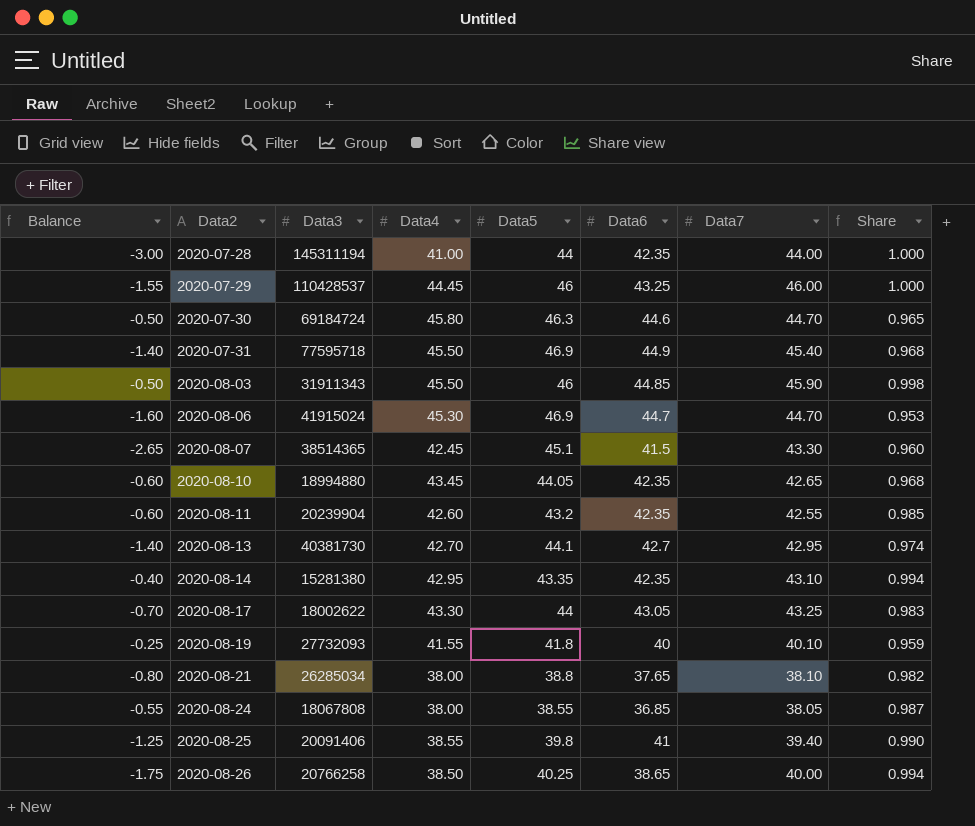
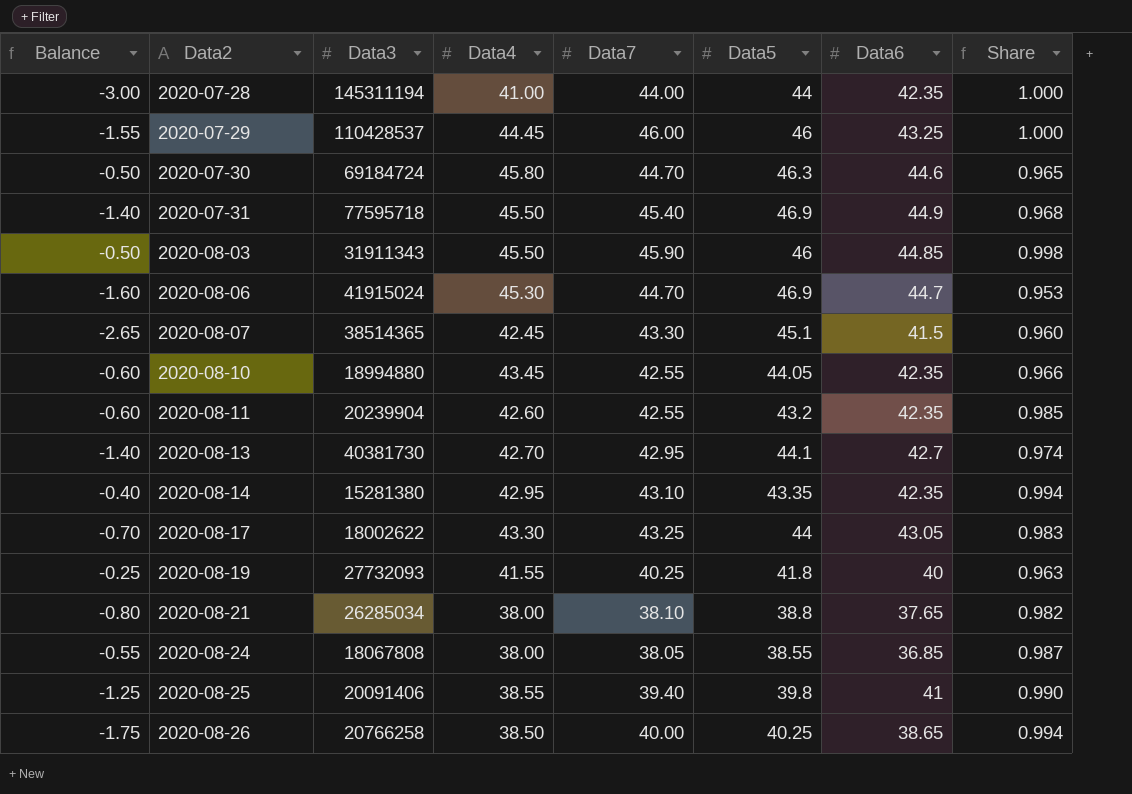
column Data7 | position: 7 -> 5
2020-08-10 | Data7: 42.65 -> 42.55
2020-08-10 | Share: 0.968 -> 0.966
2020-08-19 | Data7: 40.10 -> 40.25
2020-08-19 | Share: 0.959 -> 0.963

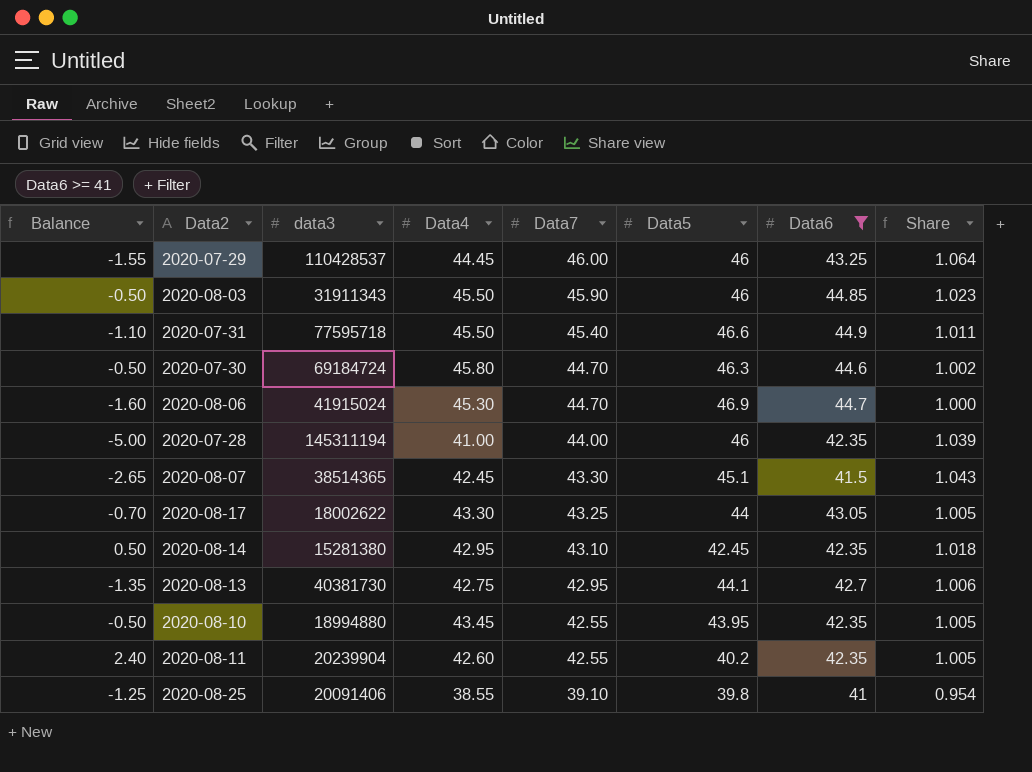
filter: none -> Data6 >= 41
row order: Data2 ascending -> Data7 descending
column name: Data3 -> data3
column Share | formula: [Data7] / [Data5] -> [Data7] / [Data6]
2020-07-31 | Balance: -1.40 -> -1.10
2020-07-31 | Data5: 46.9 -> 46.6
2020-07-28 | Balance: -3.00 -> -5.00
2020-07-28 | Data5: 44 -> 46
2020-08-14 | Balance: -0.40 -> 0.50
2020-08-14 | Data5: 43.35 -> 42.45
2020-08-13 | Balance: -1.40 -> -1.35
2020-08-13 | Data4: 42.70 -> 42.75
2020-08-10 | Balance: -0.60 -> -0.50
2020-08-10 | Data5: 44.05 -> 43.95
2020-08-11 | Balance: -0.60 -> 2.40
2020-08-11 | Data5: 43.2 -> 40.2
2020-08-25 | Data7: 39.40 -> 39.10

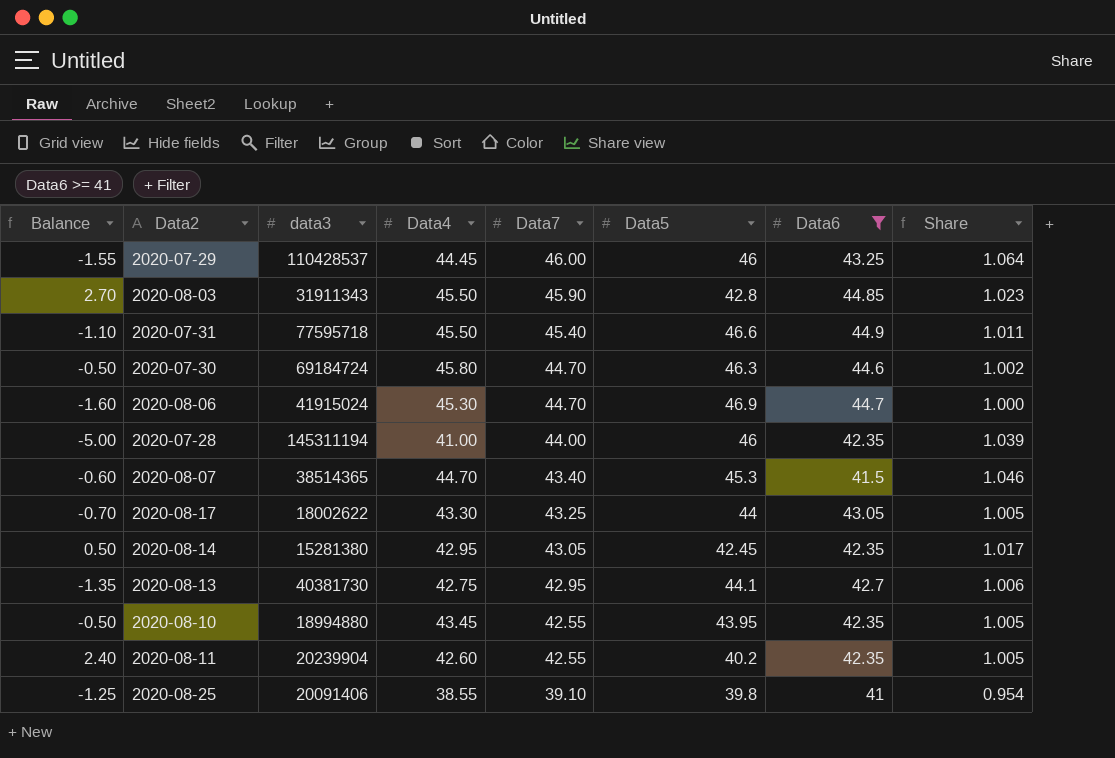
2020-08-03 | Balance: -0.50 -> 2.70
2020-08-03 | Data5: 46 -> 42.8
2020-08-07 | Balance: -2.65 -> -0.60
2020-08-07 | Data4: 42.45 -> 44.70
2020-08-07 | Data7: 43.30 -> 43.40
2020-08-07 | Data5: 45.1 -> 45.3
2020-08-07 | Share: 1.043 -> 1.046
2020-08-14 | Data7: 43.10 -> 43.05
2020-08-14 | Share: 1.018 -> 1.017

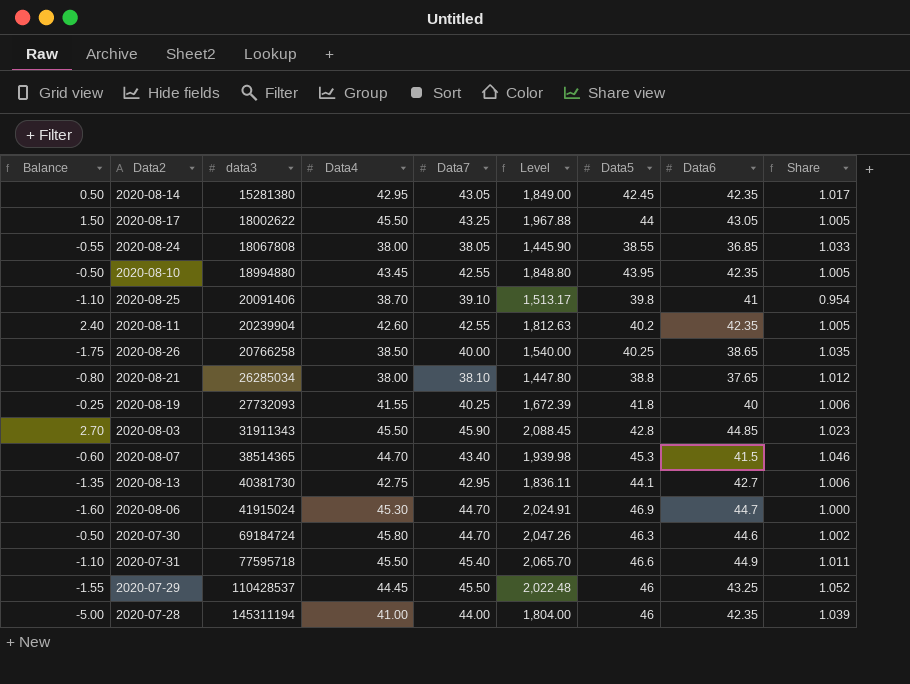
filter: Data6 >= 41 -> none
row order: Data7 descending -> data3 ascending
column Level | formula: none -> [Data4] * [Data7]
2020-08-17 | Balance: -0.70 -> 1.50
2020-08-17 | Data4: 43.30 -> 45.50
2020-08-25 | Balance: -1.25 -> -1.10
2020-08-25 | Data4: 38.55 -> 38.70
2020-07-29 | Data7: 46.00 -> 45.50
2020-07-29 | Share: 1.064 -> 1.052

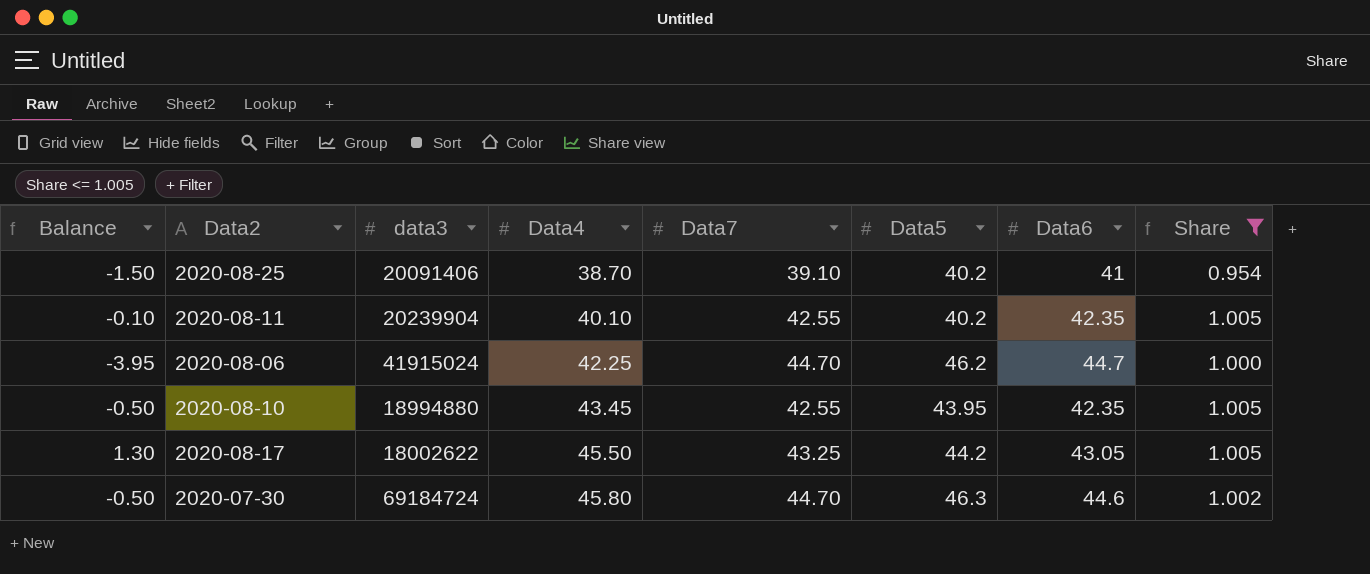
filter: none -> Share <= 1.005
row order: data3 ascending -> Data4 ascending
column Level | formula: [Data4] * [Data7] -> none
2020-08-25 | Balance: -1.10 -> -1.50
2020-08-25 | Data5: 39.8 -> 40.2
2020-08-11 | Balance: 2.40 -> -0.10
2020-08-11 | Data4: 42.60 -> 40.10
2020-08-06 | Balance: -1.60 -> -3.95
2020-08-06 | Data4: 45.30 -> 42.25
2020-08-06 | Data5: 46.9 -> 46.2
2020-08-17 | Balance: 1.50 -> 1.30
2020-08-17 | Data5: 44 -> 44.2

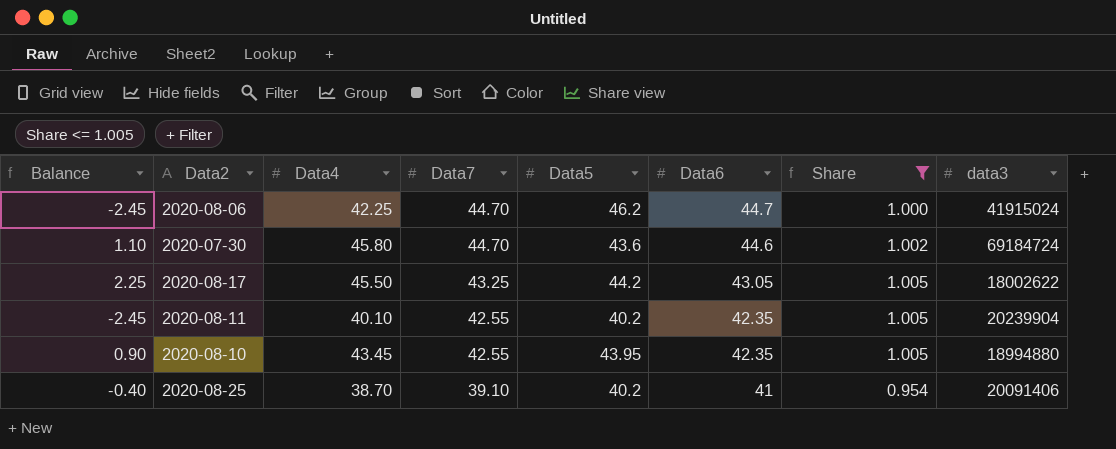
row order: Data4 ascending -> Data7 descending
column Balance | formula: [Data4] - [Data5] -> [Data4] - [Data7]
column data3 | position: 3 -> 8
2020-07-30 | Data5: 46.3 -> 43.6

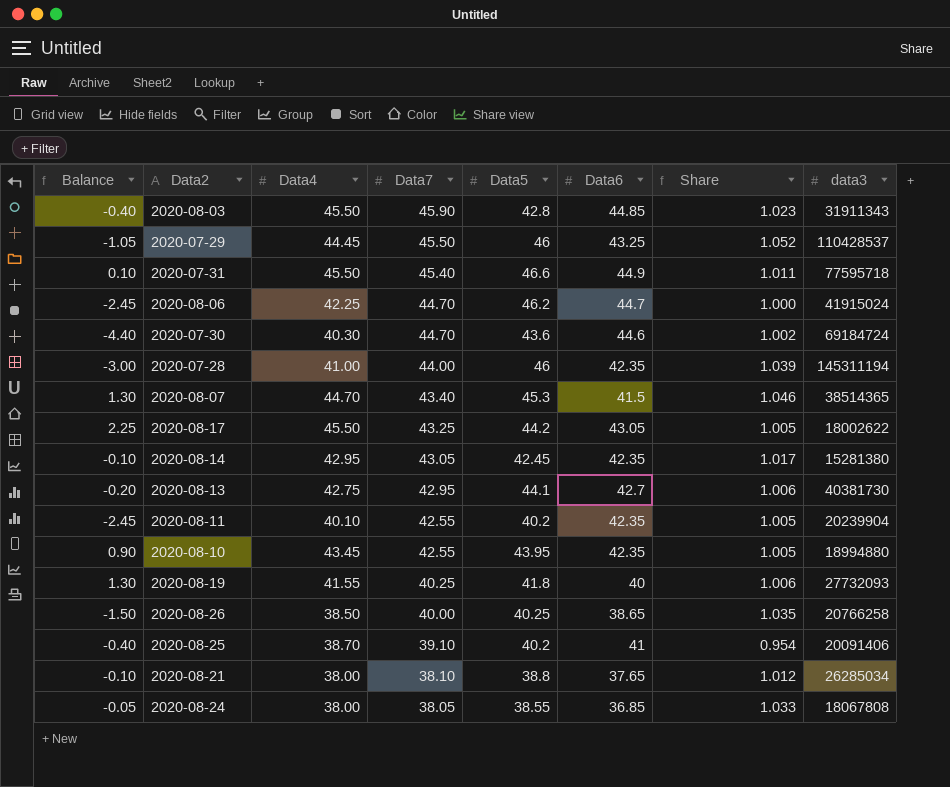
filter: Share <= 1.005 -> none
2020-07-30 | Balance: 1.10 -> -4.40
2020-07-30 | Data4: 45.80 -> 40.30

